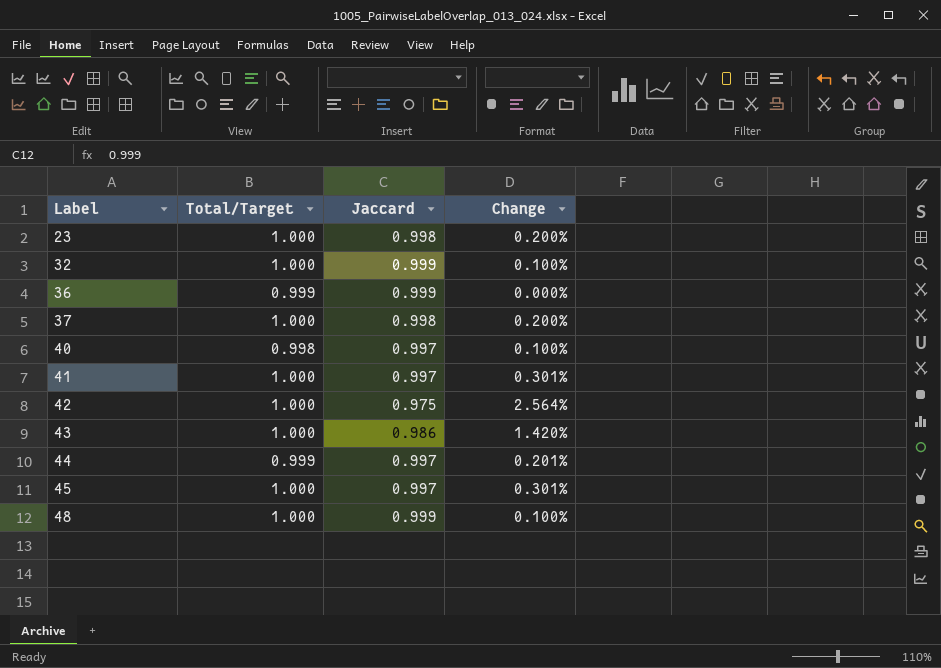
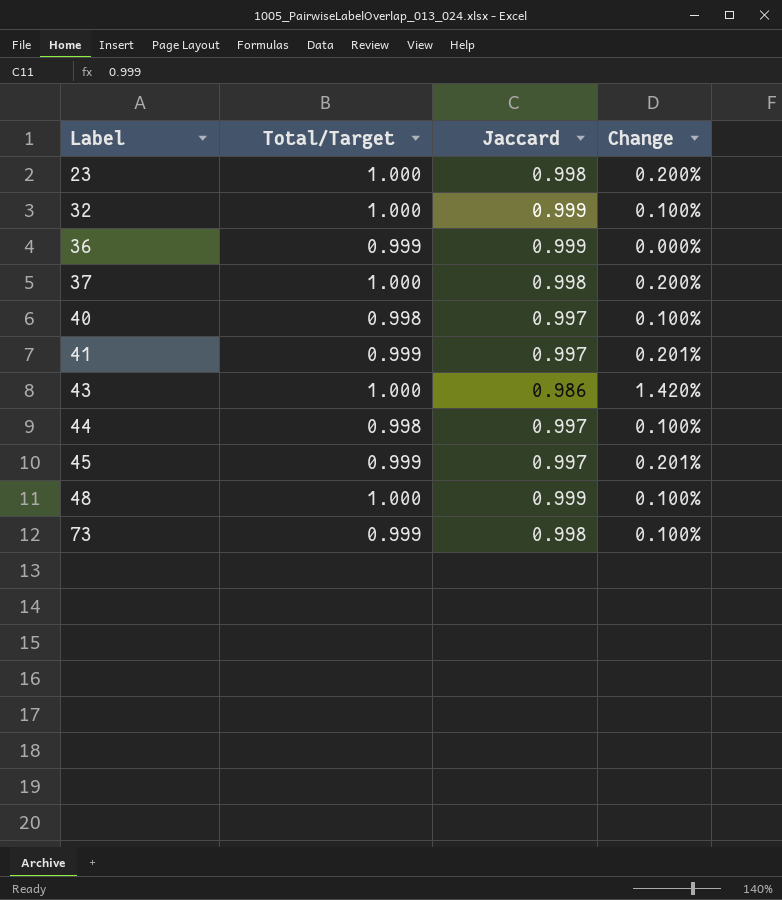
row 42: 1.000 | 0.975 | 2.564% -> none
41 | Total/Target: 1.000 -> 0.999
41 | Change: 0.301% -> 0.201%
44 | Total/Target: 0.999 -> 0.998
44 | Change: 0.201% -> 0.100%
45 | Total/Target: 1.000 -> 0.999
45 | Change: 0.301% -> 0.201%
row 73: none -> 0.999 | 0.998 | 0.100%

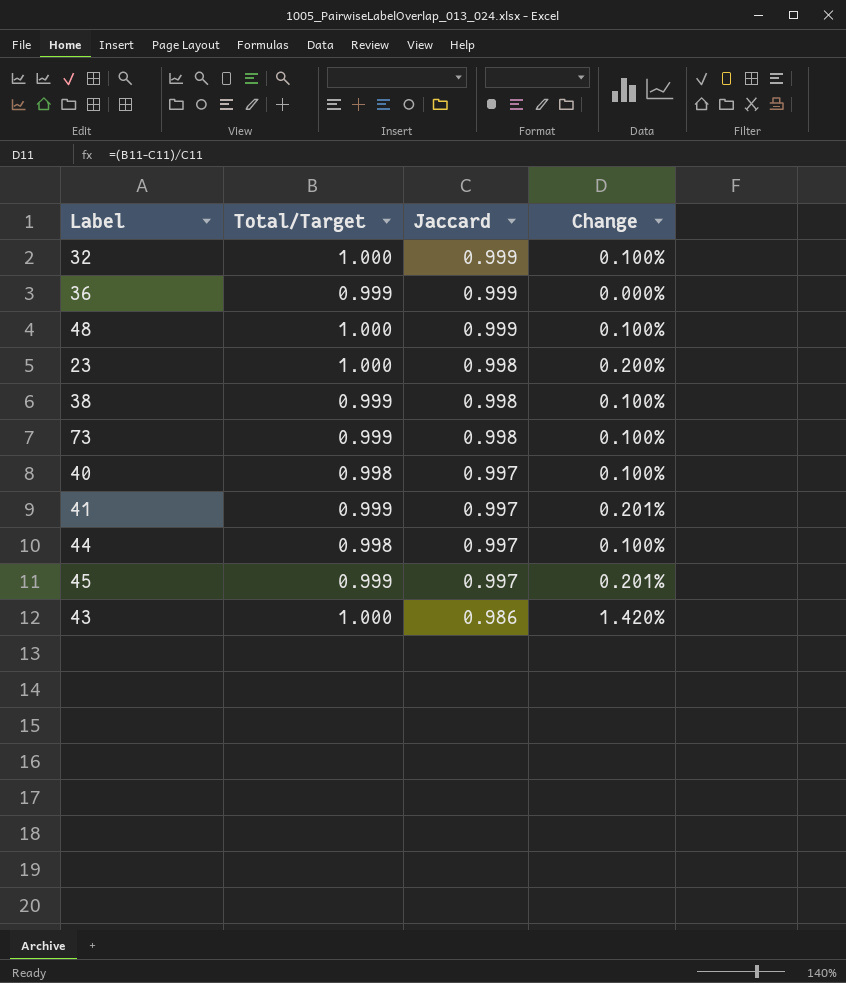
row order: Label ascending -> Jaccard descending
row 37: 1.000 | 0.998 | 0.200% -> none
row 38: none -> 0.999 | 0.998 | 0.100%

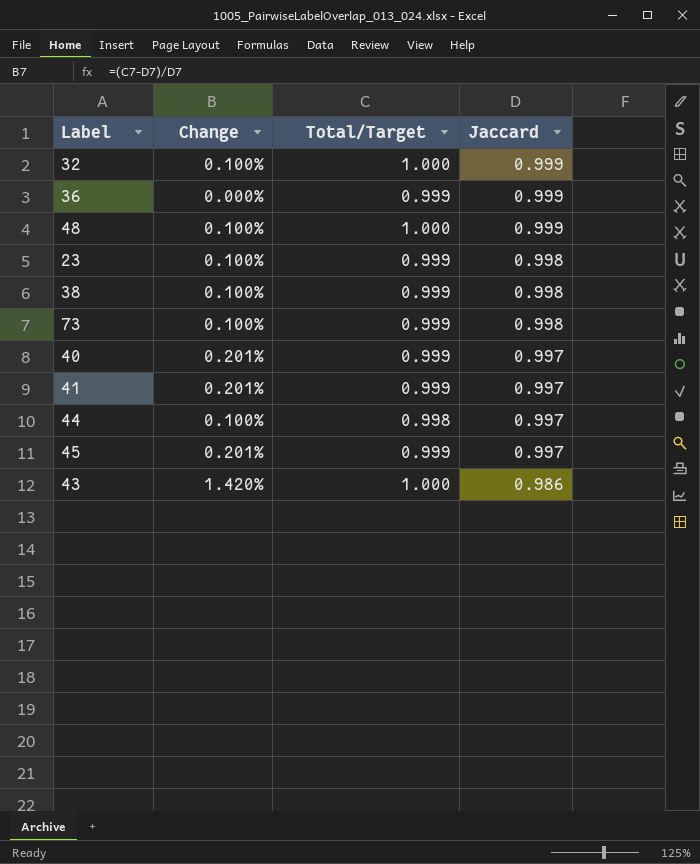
column Change | position: 4 -> 2
23 | Change: 0.200% -> 0.100%
23 | Total/Target: 1.000 -> 0.999
40 | Change: 0.100% -> 0.201%
40 | Total/Target: 0.998 -> 0.999

